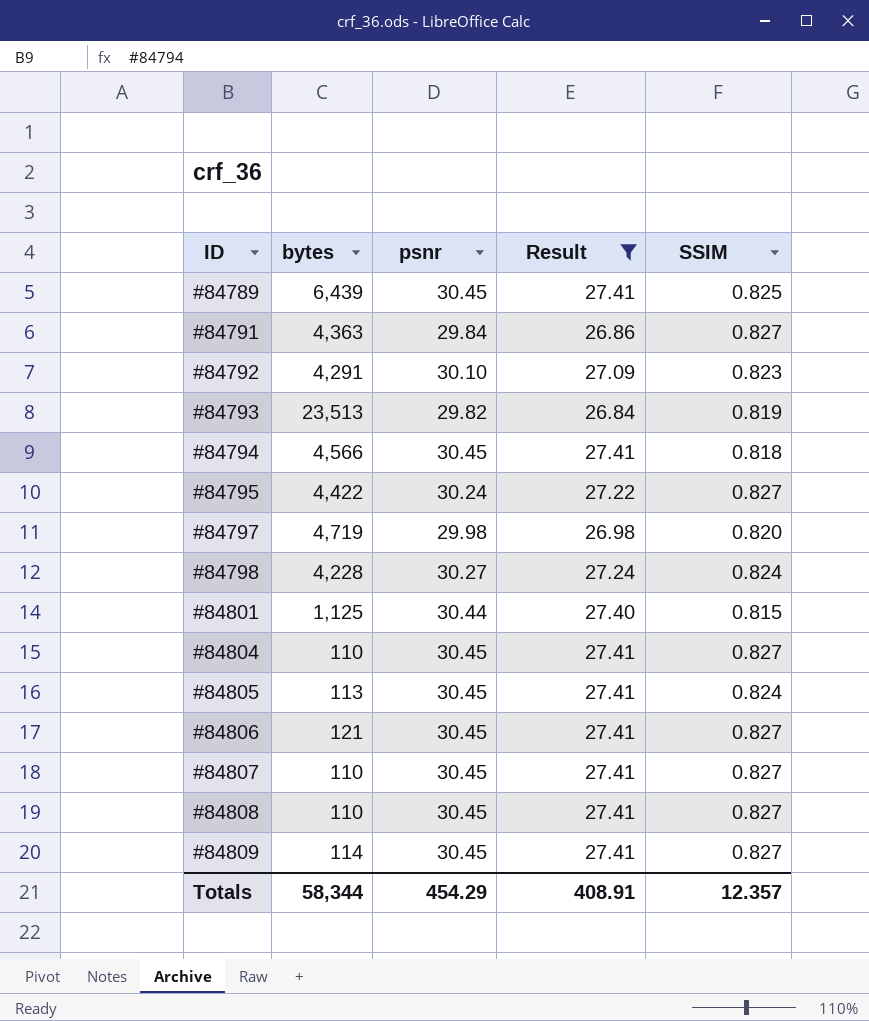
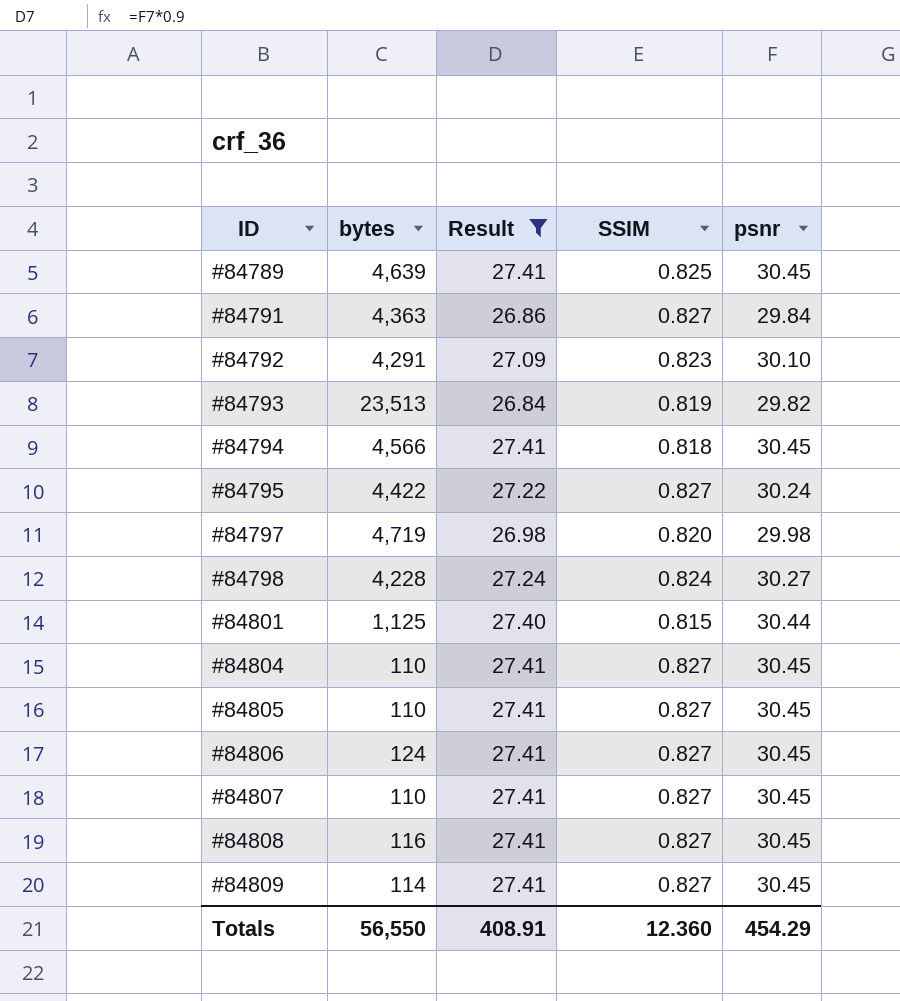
column psnr | position: 3 -> 5
#84789 | bytes: 6,439 -> 4,639
#84805 | bytes: 113 -> 110
#84805 | SSIM: 0.824 -> 0.827
#84806 | bytes: 121 -> 124
#84808 | bytes: 110 -> 116
Totals | bytes: 58,344 -> 56,550
Totals | SSIM: 12.357 -> 12.360

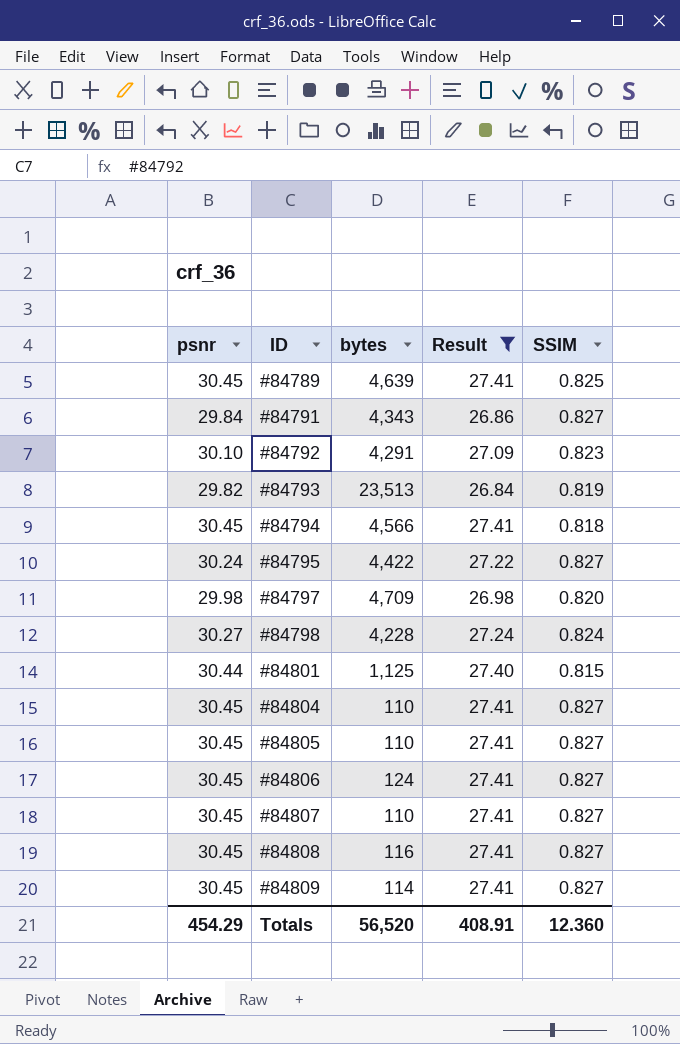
column psnr | position: 5 -> 1
#84791 | bytes: 4,363 -> 4,343
#84797 | bytes: 4,719 -> 4,709
Totals | bytes: 56,550 -> 56,520

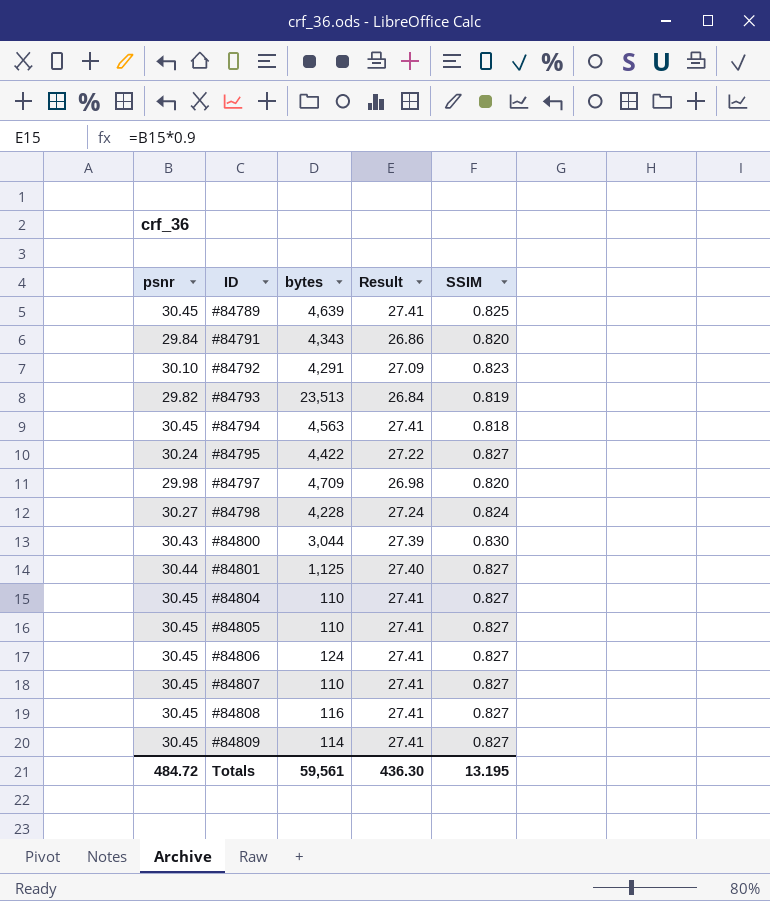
filter: Result != 27.39 -> none
#84791 | SSIM: 0.827 -> 0.820
#84794 | bytes: 4,566 -> 4,563
#84801 | SSIM: 0.815 -> 0.827
Totals | psnr: 454.29 -> 484.72
Totals | bytes: 56,520 -> 59,561
Totals | Result: 408.91 -> 436.30
Totals | SSIM: 12.360 -> 13.195

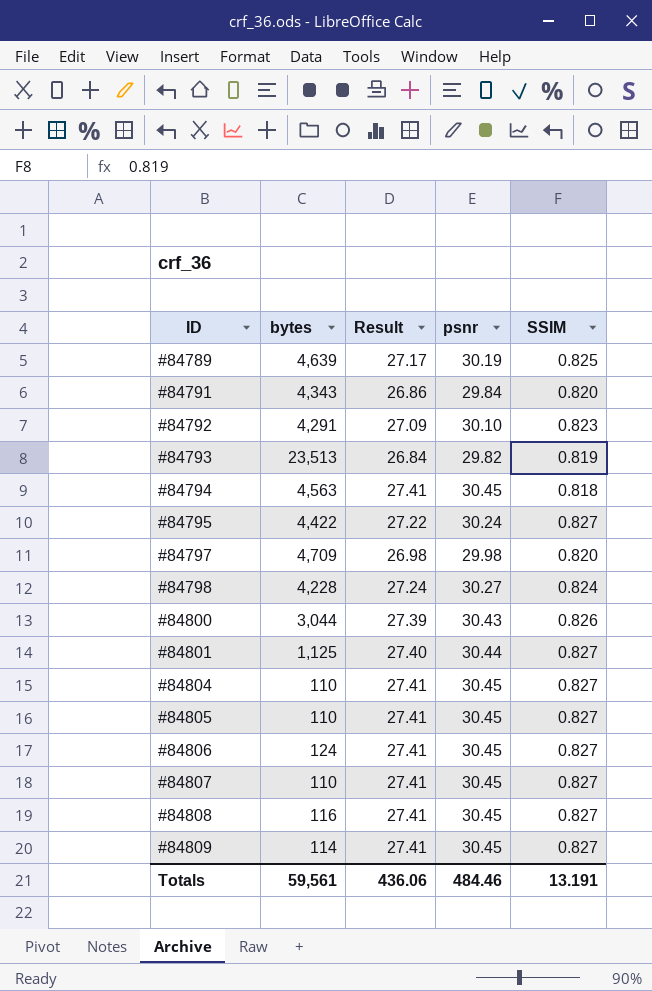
column psnr | position: 1 -> 4
#84789 | Result: 27.41 -> 27.17
#84789 | psnr: 30.45 -> 30.19
#84800 | SSIM: 0.830 -> 0.826
Totals | Result: 436.30 -> 436.06
Totals | psnr: 484.72 -> 484.46
Totals | SSIM: 13.195 -> 13.191

